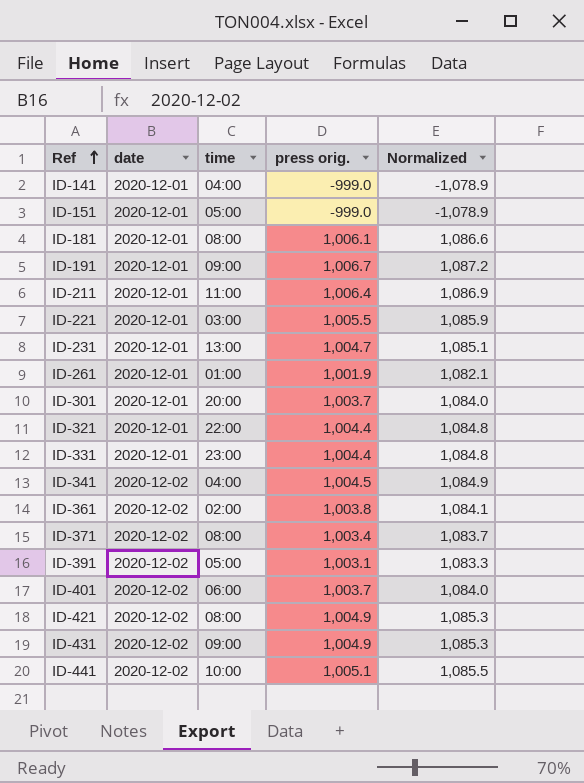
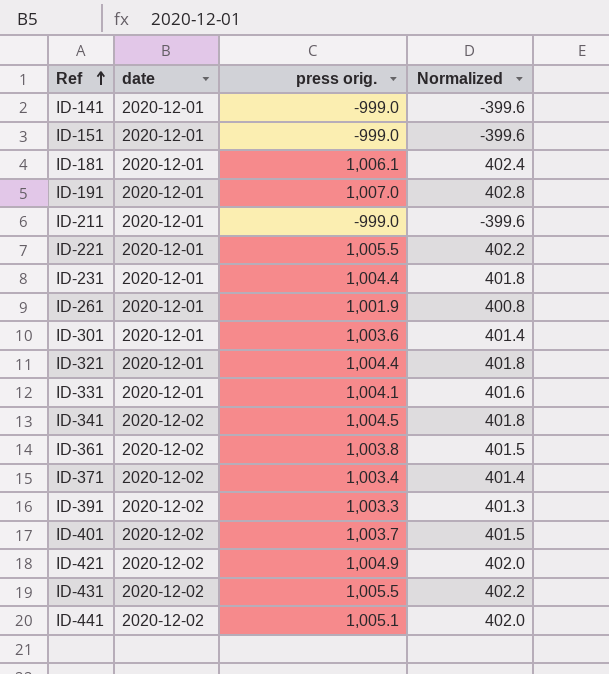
column time | position: 3 -> none
column Normalized | formula: [press orig.] * 1.08 -> [press orig.] * 0.4
ID-191 | press orig.: 1,006.7 -> 1,007.0
ID-211 | press orig.: 1,006.4 -> -999.0
ID-231 | press orig.: 1,004.7 -> 1,004.4
ID-301 | press orig.: 1,003.7 -> 1,003.6
ID-331 | press orig.: 1,004.4 -> 1,004.1
ID-391 | press orig.: 1,003.1 -> 1,003.3
ID-431 | press orig.: 1,004.9 -> 1,005.5

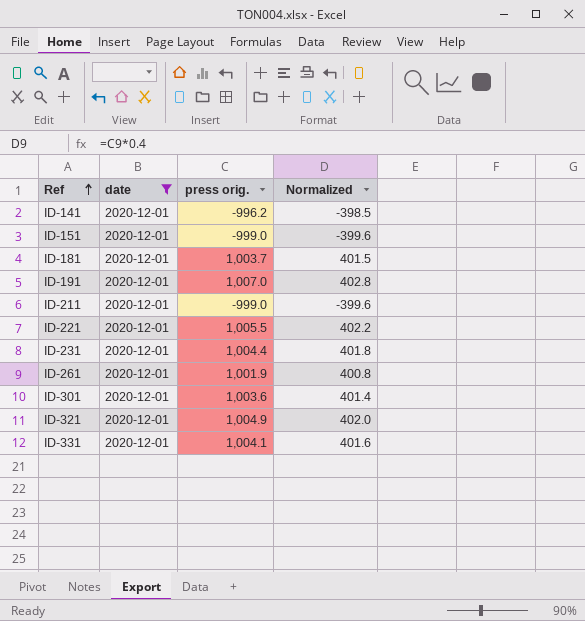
filter: none -> date = 2020-12-01
ID-141 | press orig.: -999.0 -> -996.2
ID-141 | Normalized: -399.6 -> -398.5
ID-181 | press orig.: 1,006.1 -> 1,003.7
ID-181 | Normalized: 402.4 -> 401.5
ID-321 | press orig.: 1,004.4 -> 1,004.9
ID-321 | Normalized: 401.8 -> 402.0

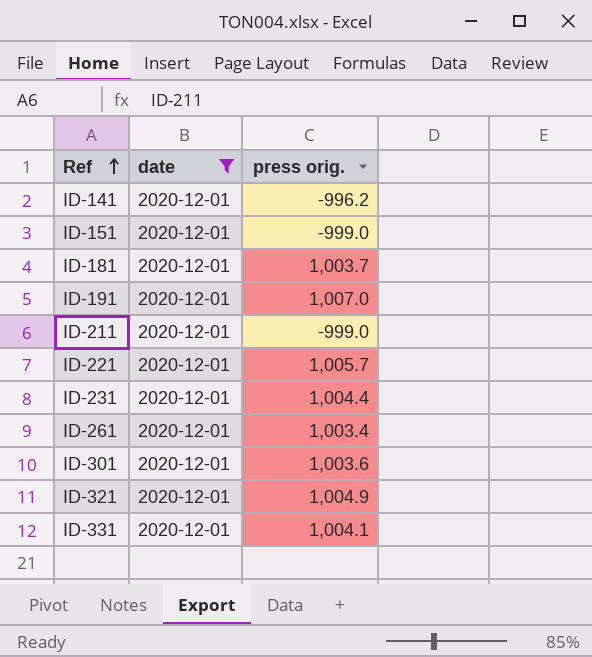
column Normalized | formula: [press orig.] * 0.4 -> none
ID-221 | press orig.: 1,005.5 -> 1,005.7
ID-261 | press orig.: 1,001.9 -> 1,003.4

